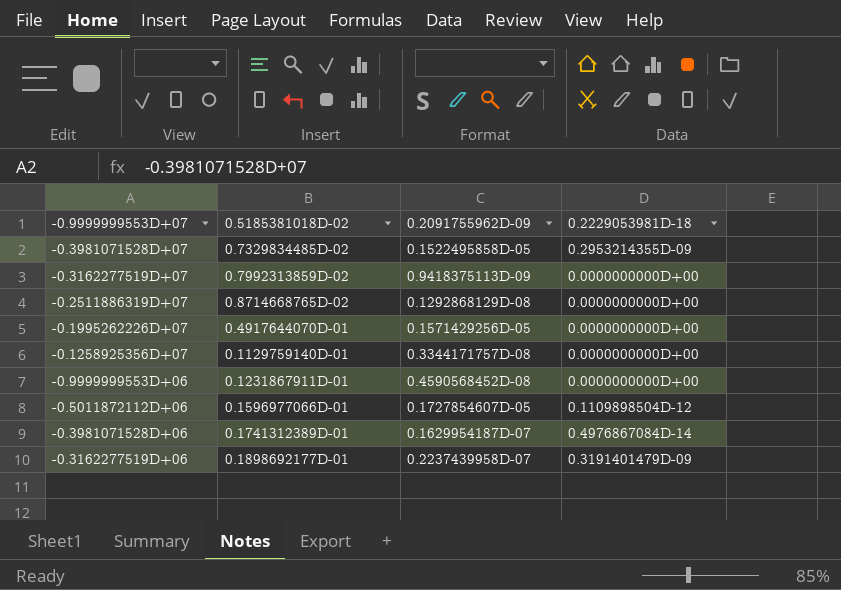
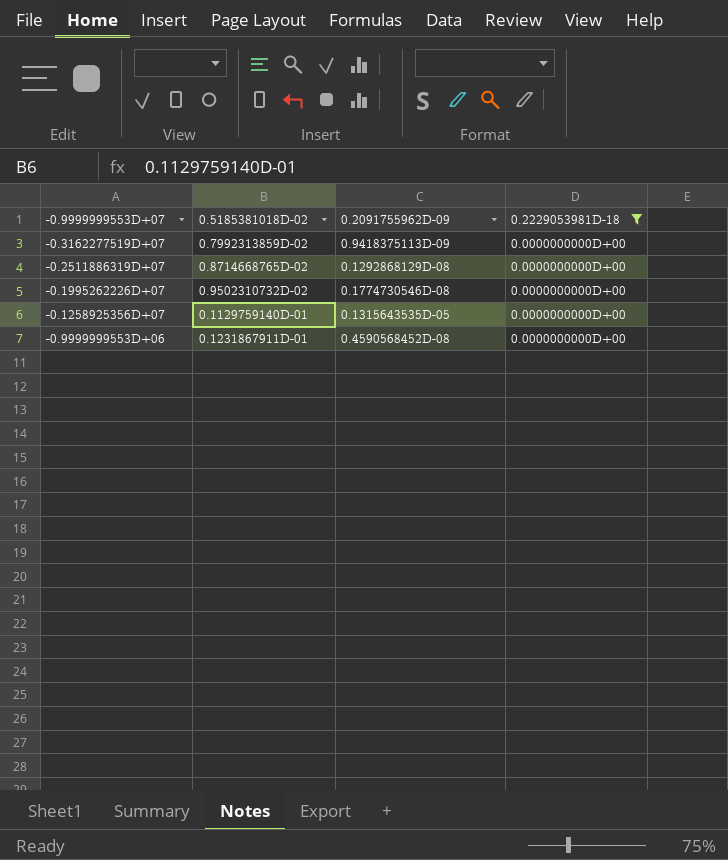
filter: none -> 0.2229053981D-18 = 0.0000000000D+00
-0.1995262226D+07 | 0.5185381018D-02: 0.4917644070D-01 -> 0.9502310732D-02
-0.1995262226D+07 | 0.2091755962D-09: 0.1571429256D-05 -> 0.1774730546D-08
-0.1258925356D+07 | 0.2091755962D-09: 0.3344171757D-08 -> 0.1315643535D-05

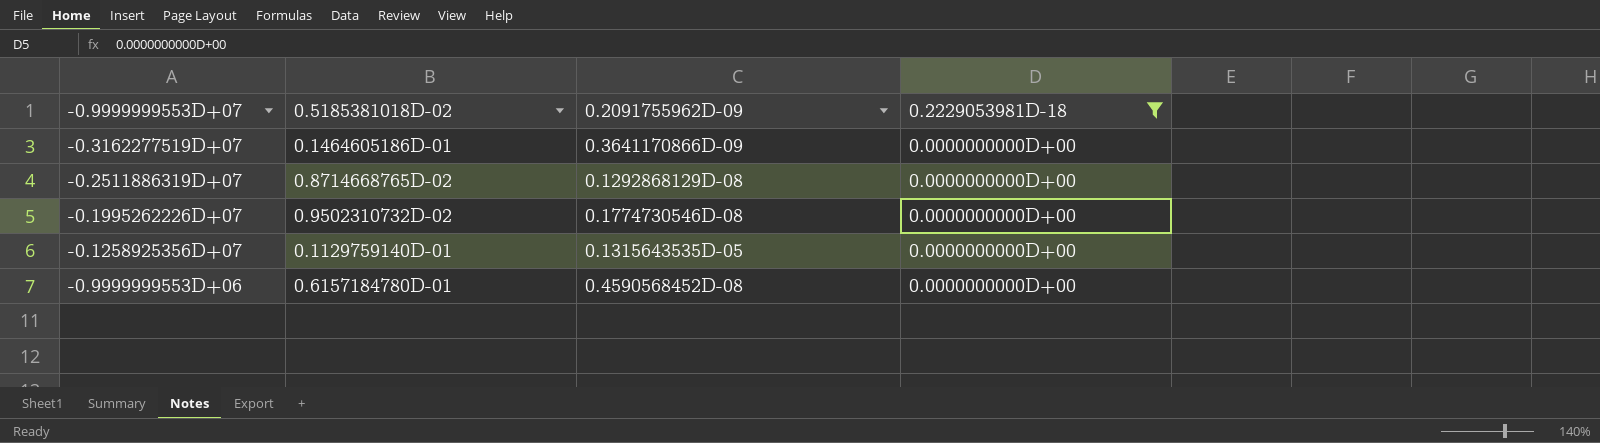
-0.3162277519D+07 | 0.5185381018D-02: 0.7992313859D-02 -> 0.1464605186D-01
-0.3162277519D+07 | 0.2091755962D-09: 0.9418375113D-09 -> 0.3641170866D-09
-0.9999999553D+06 | 0.5185381018D-02: 0.1231867911D-01 -> 0.6157184780D-01

